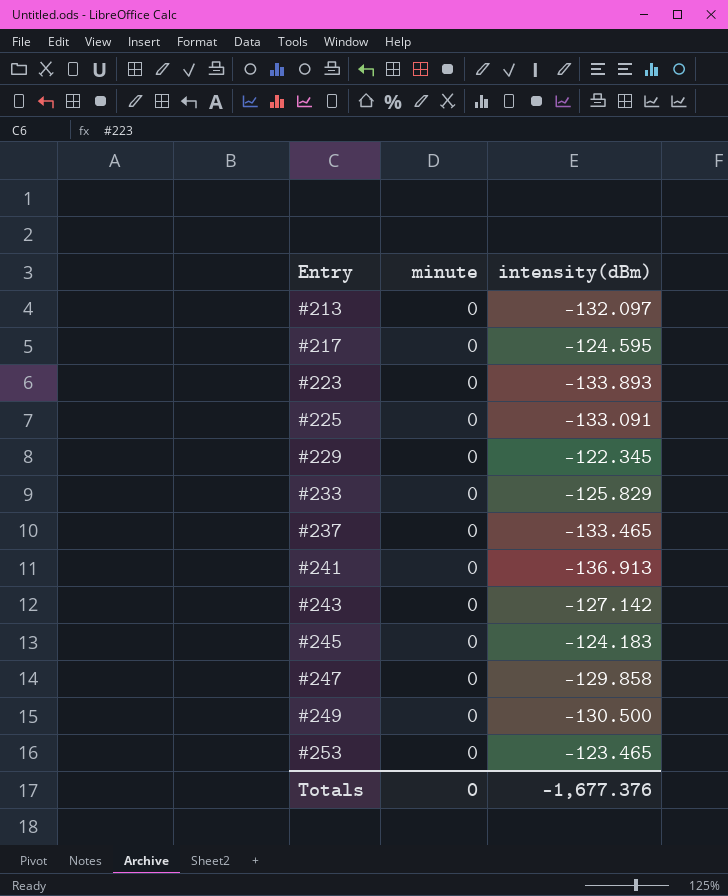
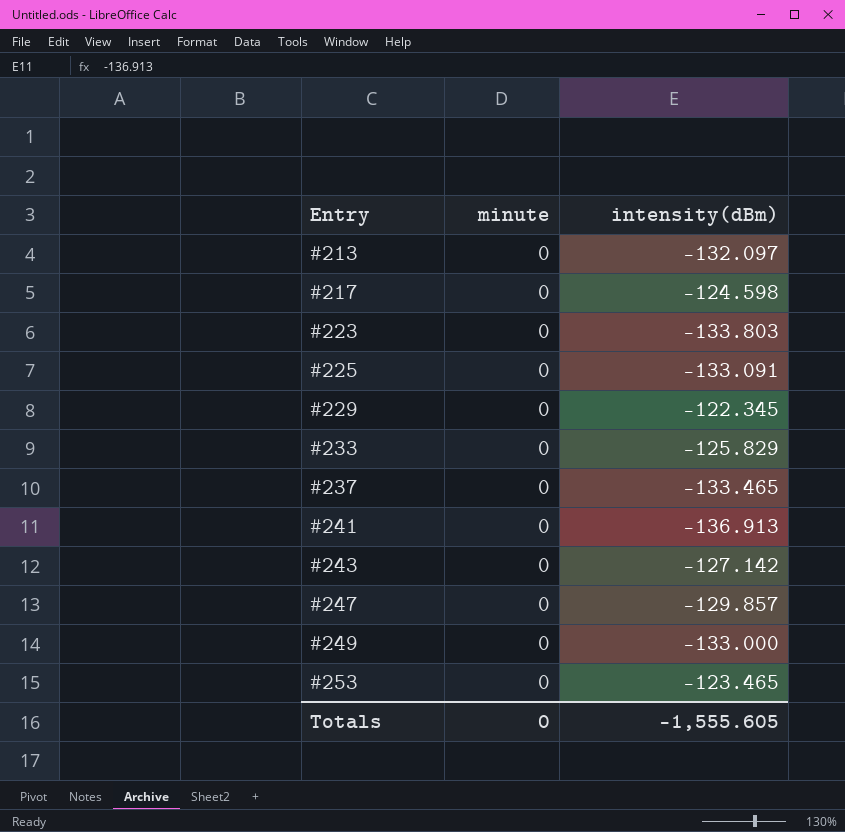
row #245: 0 | -124.183 -> none
#217 | intensity(dBm): -124.595 -> -124.598
#223 | intensity(dBm): -133.893 -> -133.803
#247 | intensity(dBm): -129.858 -> -129.857
#249 | intensity(dBm): -130.500 -> -133.000
Totals | intensity(dBm): -1,677.376 -> -1,555.605

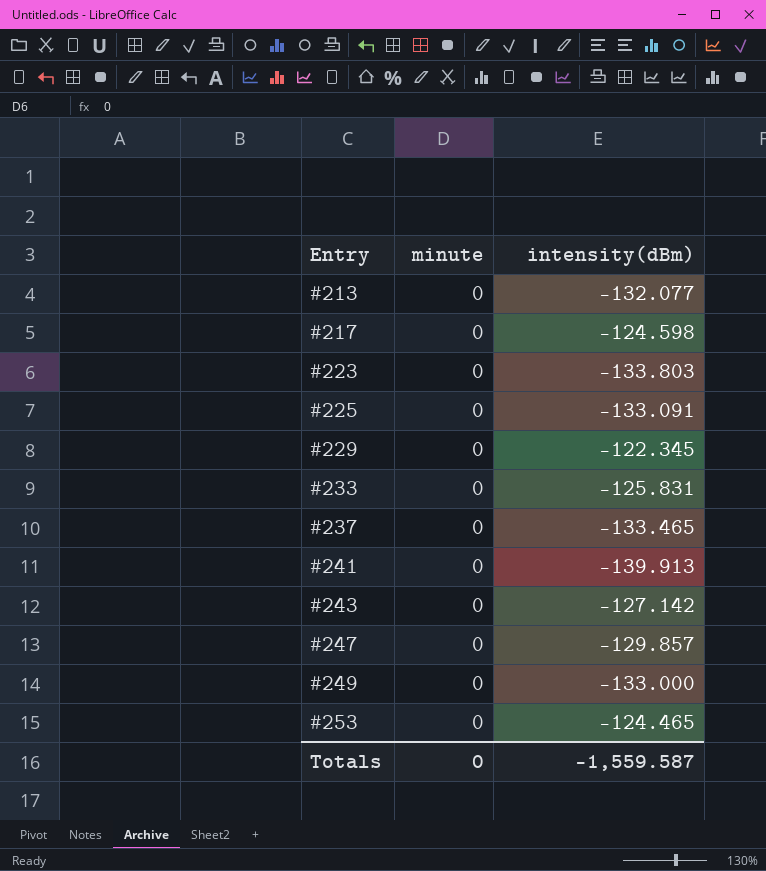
#213 | intensity(dBm): -132.097 -> -132.077
#233 | intensity(dBm): -125.829 -> -125.831
#241 | intensity(dBm): -136.913 -> -139.913
#253 | intensity(dBm): -123.465 -> -124.465
Totals | intensity(dBm): -1,555.605 -> -1,559.587

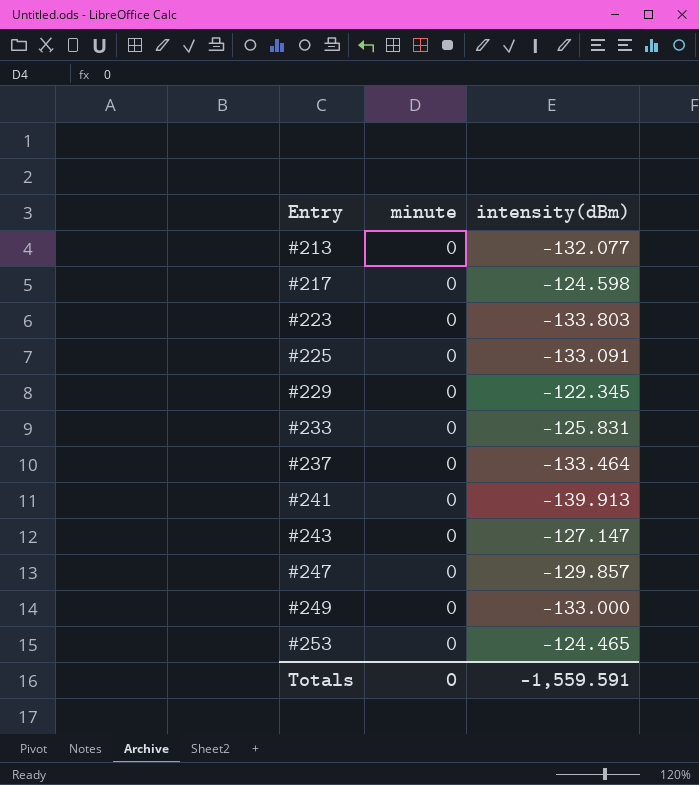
#237 | intensity(dBm): -133.465 -> -133.464
#243 | intensity(dBm): -127.142 -> -127.147
Totals | intensity(dBm): -1,559.587 -> -1,559.591

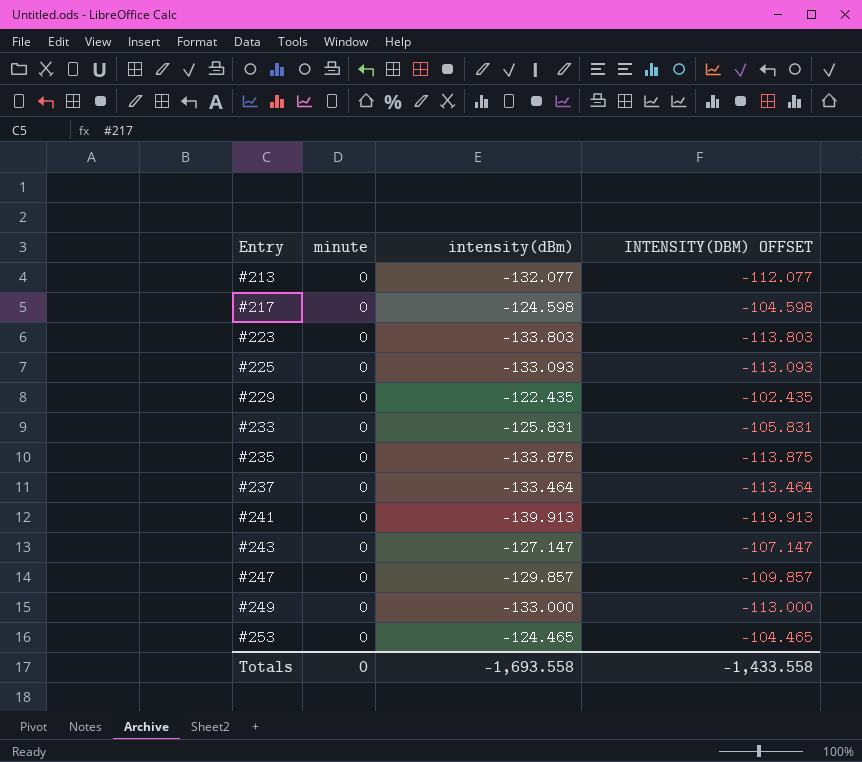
column INTENSITY(DBM) OFFSET | formula: none -> [intensity(dBm)] + 20
#225 | intensity(dBm): -133.091 -> -133.093
#229 | intensity(dBm): -122.345 -> -122.435
row #235: none -> 0 | -133.875 | -113.875
Totals | intensity(dBm): -1,559.591 -> -1,693.558

